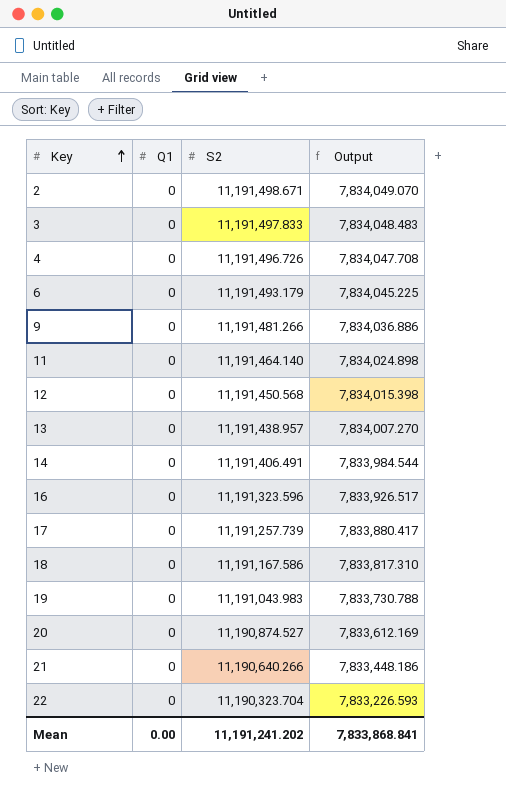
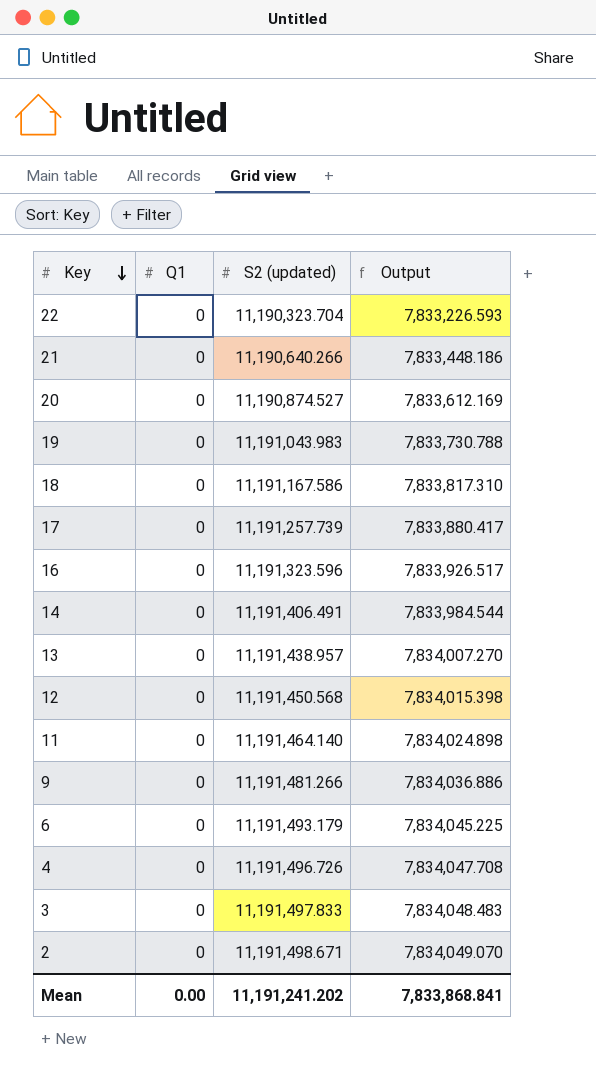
row order: Key ascending -> Key descending
column name: S2 -> S2 (updated)

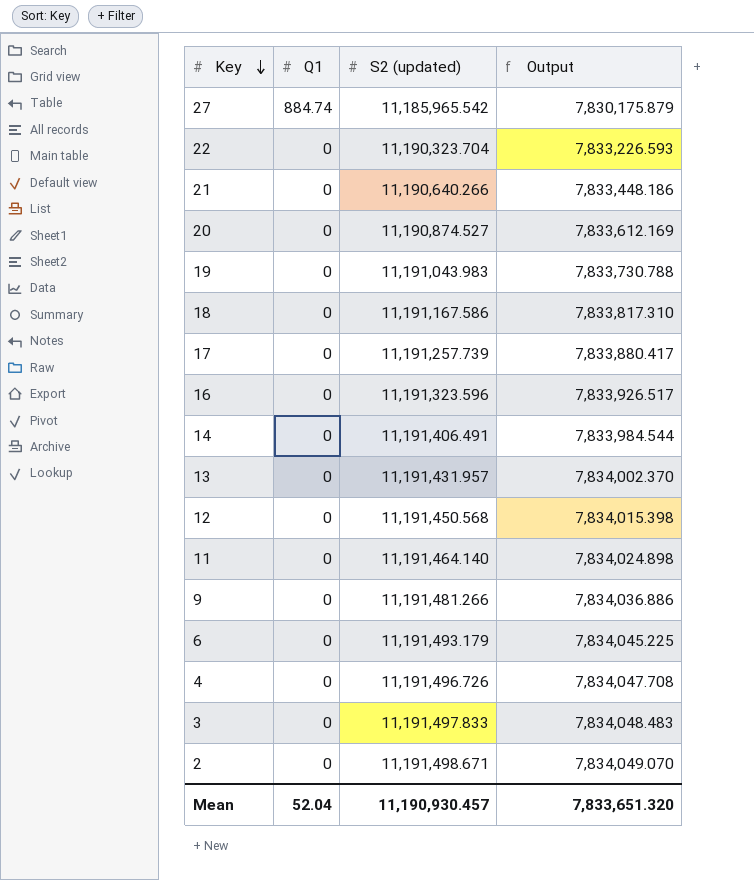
row 27: none -> 884.74 | 11,185,965.542 | 7,830,175.879
13 | S2 (updated): 11,191,438.957 -> 11,191,431.957
13 | Output: 7,834,007.270 -> 7,834,002.370
Mean | Q1: 0.00 -> 52.04
Mean | S2 (updated): 11,191,241.202 -> 11,190,930.457
Mean | Output: 7,833,868.841 -> 7,833,651.320

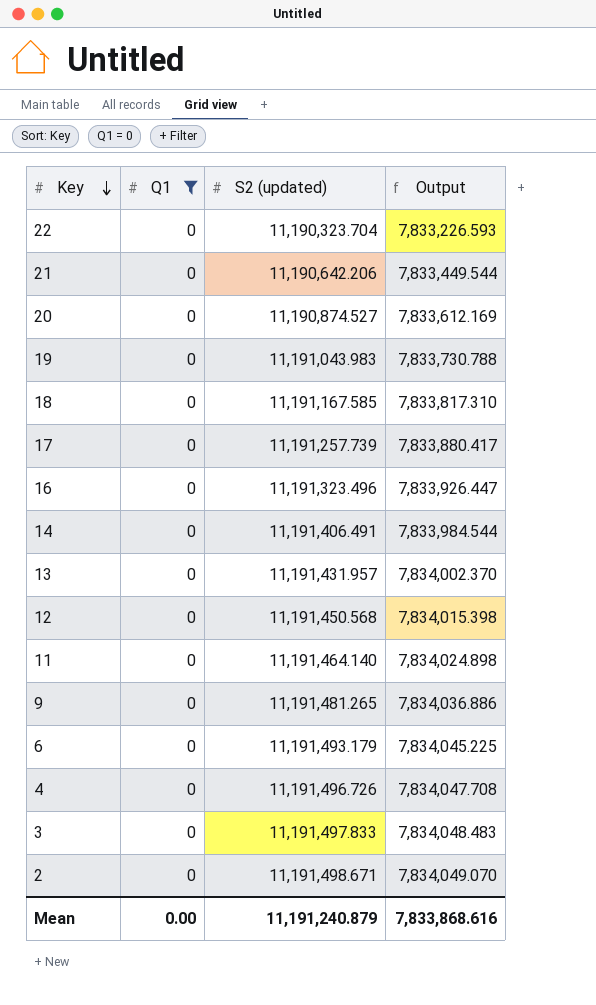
filter: none -> Q1 = 0
21 | S2 (updated): 11,190,640.266 -> 11,190,642.206
21 | Output: 7,833,448.186 -> 7,833,449.544
18 | S2 (updated): 11,191,167.586 -> 11,191,167.585
16 | S2 (updated): 11,191,323.596 -> 11,191,323.496
16 | Output: 7,833,926.517 -> 7,833,926.447
9 | S2 (updated): 11,191,481.266 -> 11,191,481.265
Mean | Q1: 52.04 -> 0.00
Mean | S2 (updated): 11,190,930.457 -> 11,191,240.879
Mean | Output: 7,833,651.320 -> 7,833,868.616

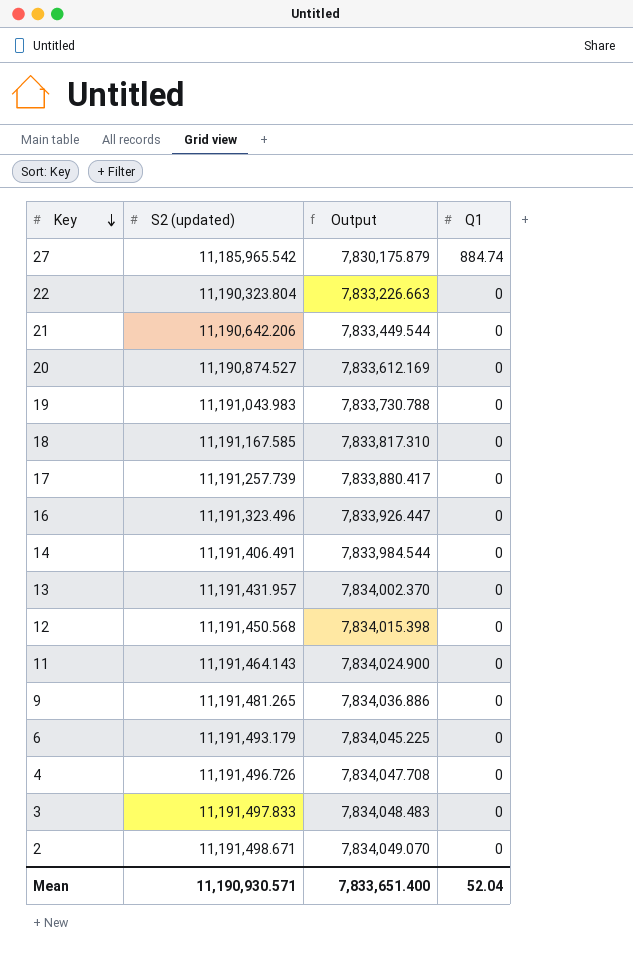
filter: Q1 = 0 -> none
column Q1 | position: 2 -> 4
22 | S2 (updated): 11,190,323.704 -> 11,190,323.804
22 | Output: 7,833,226.593 -> 7,833,226.663
11 | S2 (updated): 11,191,464.140 -> 11,191,464.143
11 | Output: 7,834,024.898 -> 7,834,024.900
Mean | S2 (updated): 11,191,240.879 -> 11,190,930.571
Mean | Output: 7,833,868.616 -> 7,833,651.400
Mean | Q1: 0.00 -> 52.04

